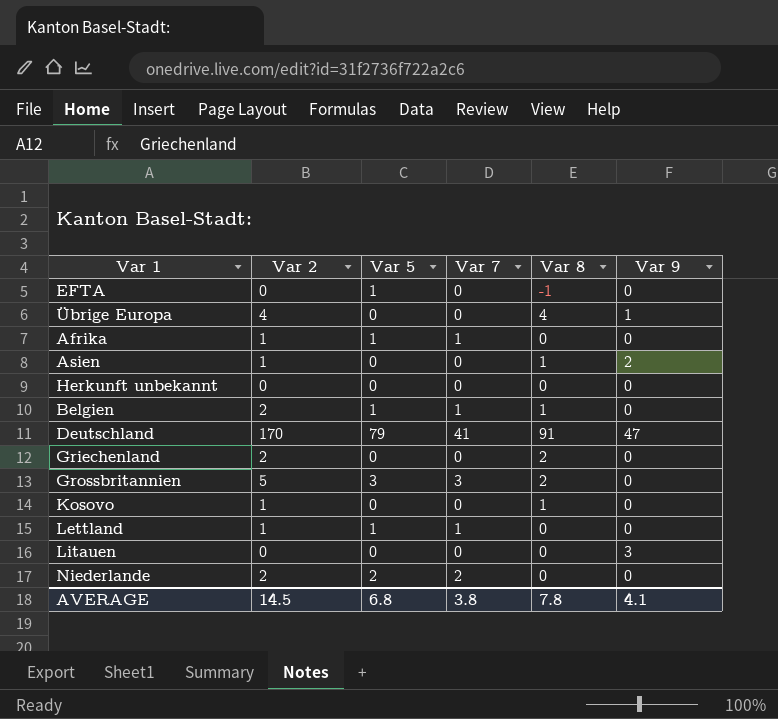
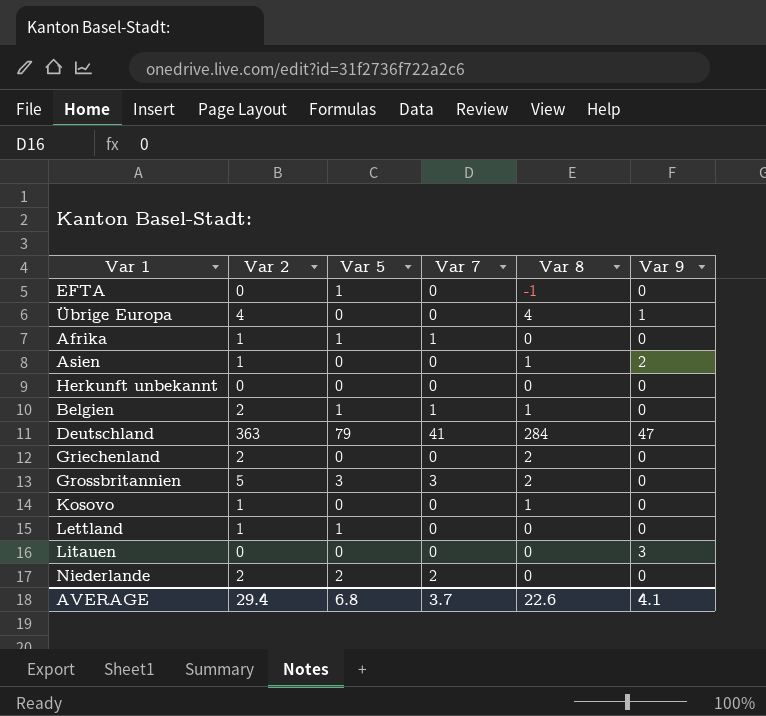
Deutschland | Var 2: 170 -> 363
Deutschland | Var 8: 91 -> 284
Lettland | Var 7: 1 -> 0
AVERAGE | Var 2: 14.5 -> 29.4
AVERAGE | Var 7: 3.8 -> 3.7
AVERAGE | Var 8: 7.8 -> 22.6

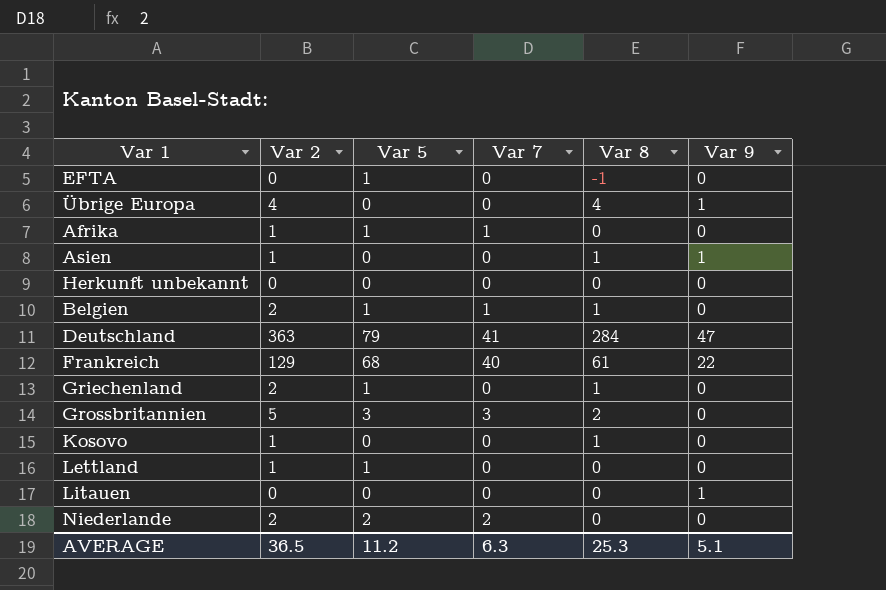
Asien | Var 9: 2 -> 1
row Frankreich: none -> 129 | 68 | 40 | 61 | 22
Griechenland | Var 5: 0 -> 1
Griechenland | Var 8: 2 -> 1
Litauen | Var 9: 3 -> 1
AVERAGE | Var 2: 29.4 -> 36.5
AVERAGE | Var 5: 6.8 -> 11.2
AVERAGE | Var 7: 3.7 -> 6.3
AVERAGE | Var 8: 22.6 -> 25.3
AVERAGE | Var 9: 4.1 -> 5.1

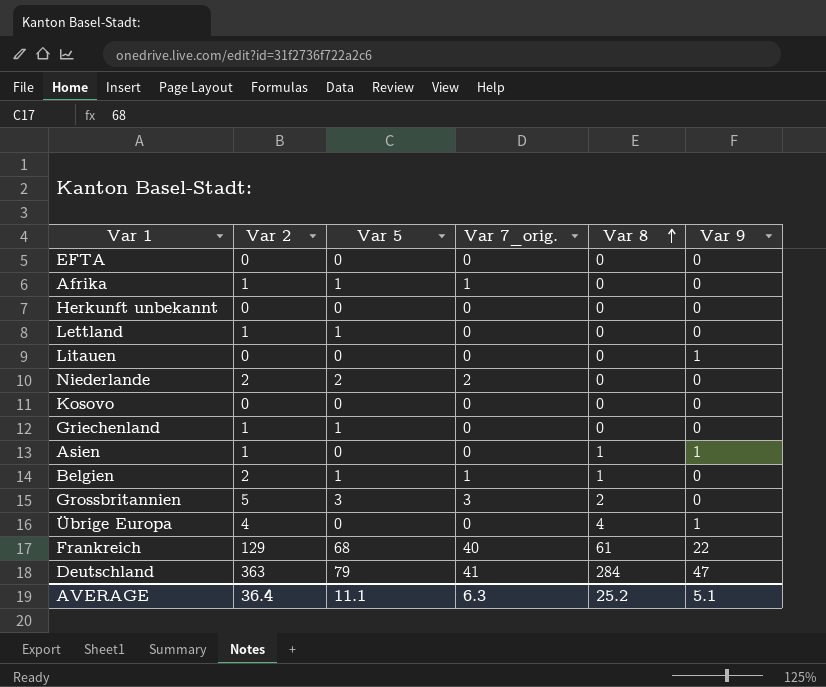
row order: none -> Var 8 ascending
column name: Var 7 -> Var 7_orig.
EFTA | Var 5: 1 -> 0
EFTA | Var 8: -1 -> 0
Kosovo | Var 2: 1 -> 0
Kosovo | Var 8: 1 -> 0
Griechenland | Var 2: 2 -> 1
Griechenland | Var 8: 1 -> 0
AVERAGE | Var 2: 36.5 -> 36.4
AVERAGE | Var 5: 11.2 -> 11.1
AVERAGE | Var 8: 25.3 -> 25.2

